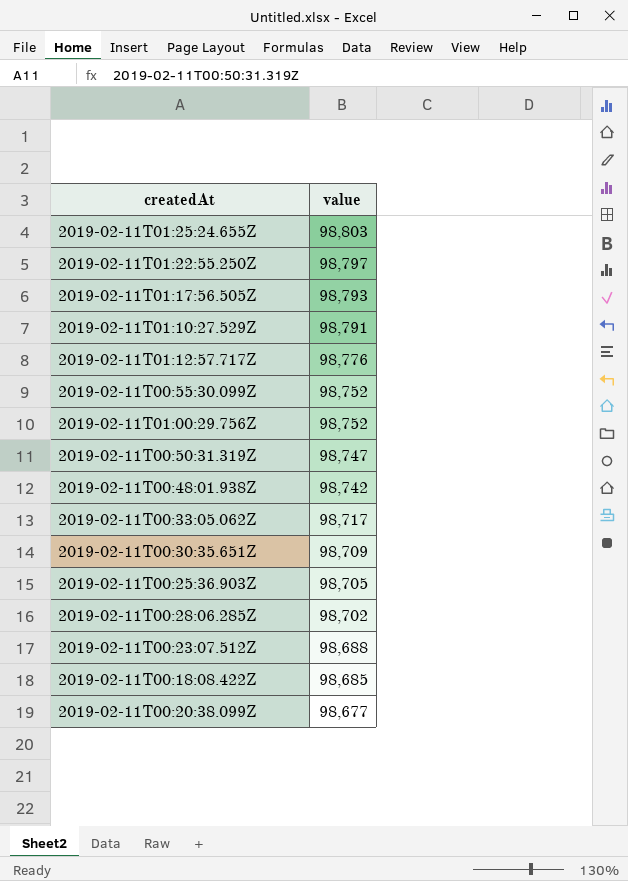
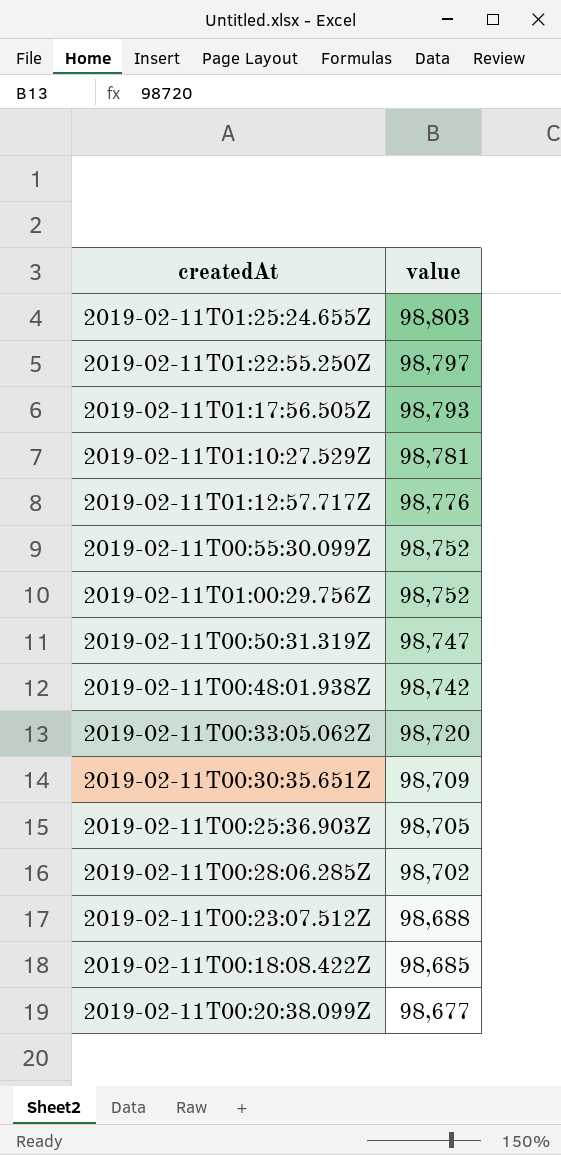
2019-02-11T01:10:27.529Z | value: 98,791 -> 98,781
2019-02-11T00:33:05.062Z | value: 98,717 -> 98,720

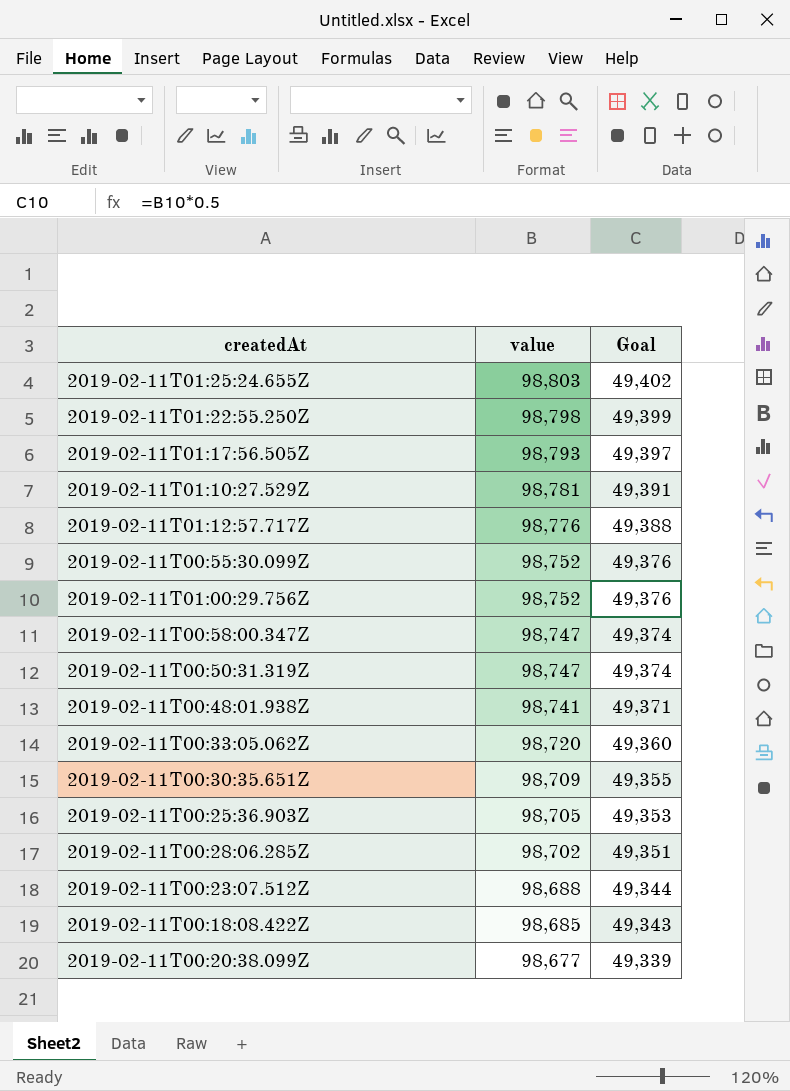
column Goal | formula: none -> [value] * 0.5
2019-02-11T01:22:55.250Z | value: 98,797 -> 98,798
row 2019-02-11T00:58:00.347Z: none -> 98,747 | 49,374
2019-02-11T00:48:01.938Z | value: 98,742 -> 98,741

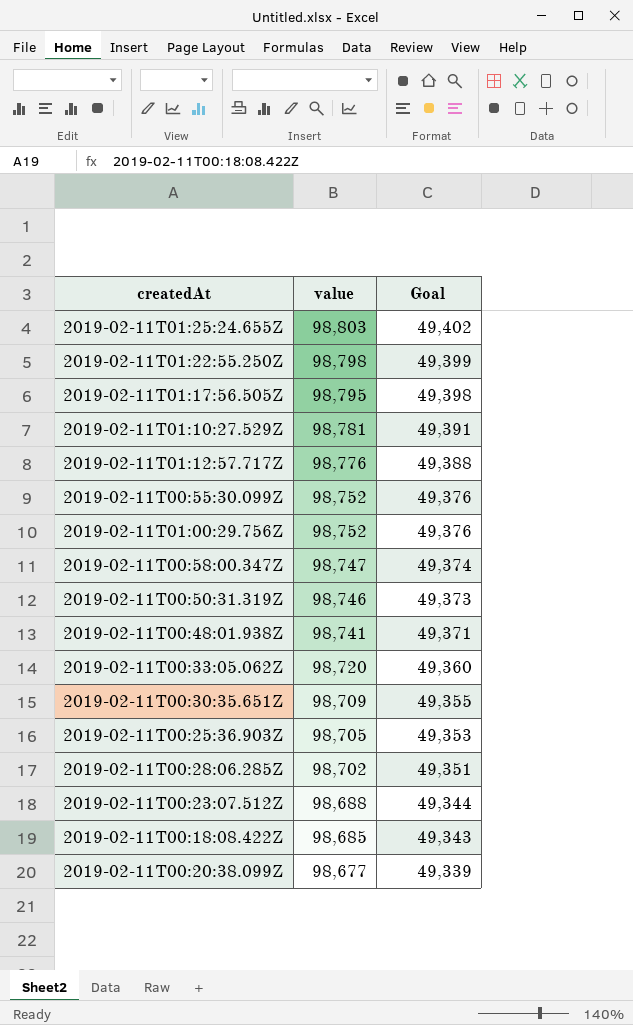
2019-02-11T01:17:56.505Z | value: 98,793 -> 98,795
2019-02-11T01:17:56.505Z | Goal: 49,397 -> 49,398
2019-02-11T00:50:31.319Z | value: 98,747 -> 98,746
2019-02-11T00:50:31.319Z | Goal: 49,374 -> 49,373

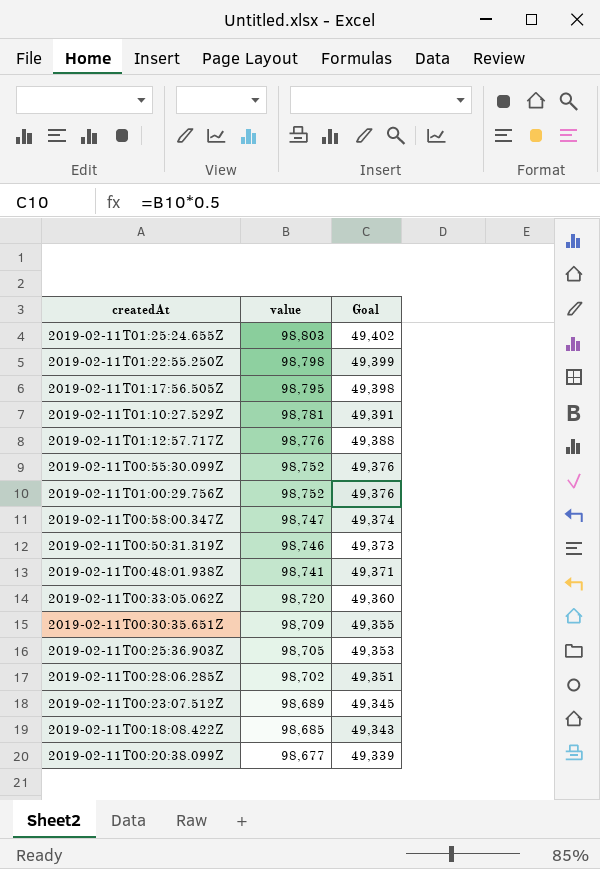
2019-02-11T00:23:07.512Z | value: 98,688 -> 98,689
2019-02-11T00:23:07.512Z | Goal: 49,344 -> 49,345

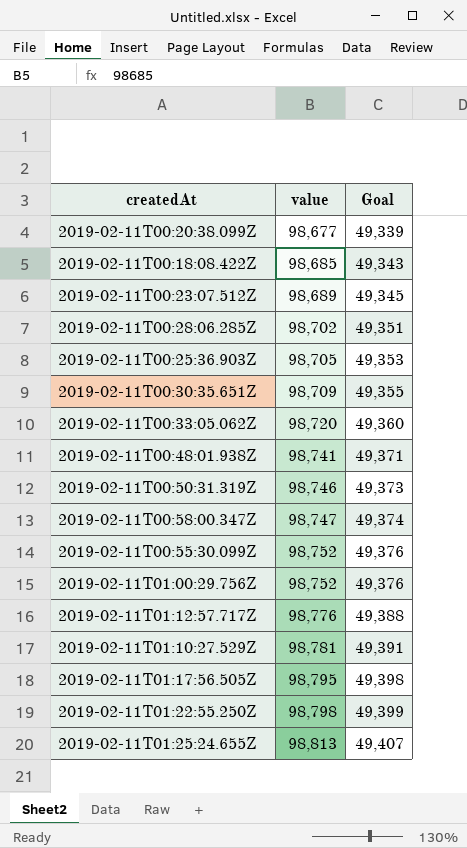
row order: value descending -> value ascending
2019-02-11T01:25:24.655Z | value: 98,803 -> 98,813
2019-02-11T01:25:24.655Z | Goal: 49,402 -> 49,407

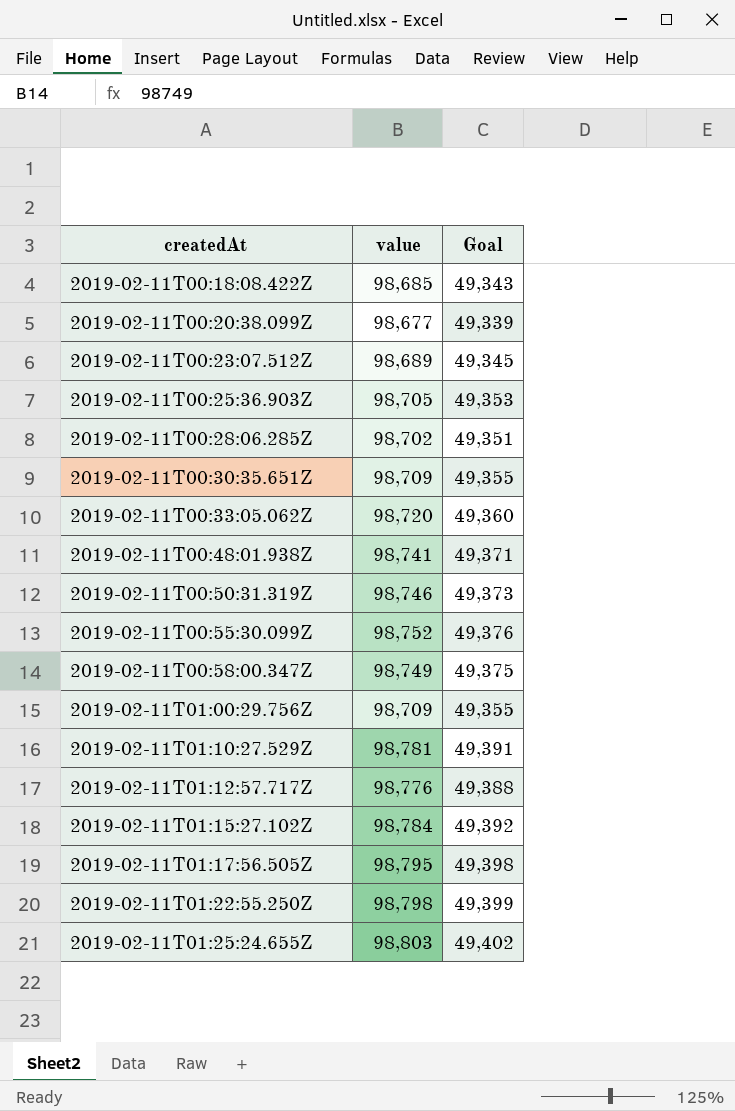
row order: value ascending -> createdAt ascending
2019-02-11T00:58:00.347Z | value: 98,747 -> 98,749
2019-02-11T00:58:00.347Z | Goal: 49,374 -> 49,375
2019-02-11T01:00:29.756Z | value: 98,752 -> 98,709
2019-02-11T01:00:29.756Z | Goal: 49,376 -> 49,355
row 2019-02-11T01:15:27.102Z: none -> 98,784 | 49,392
2019-02-11T01:25:24.655Z | value: 98,813 -> 98,803
2019-02-11T01:25:24.655Z | Goal: 49,407 -> 49,402

